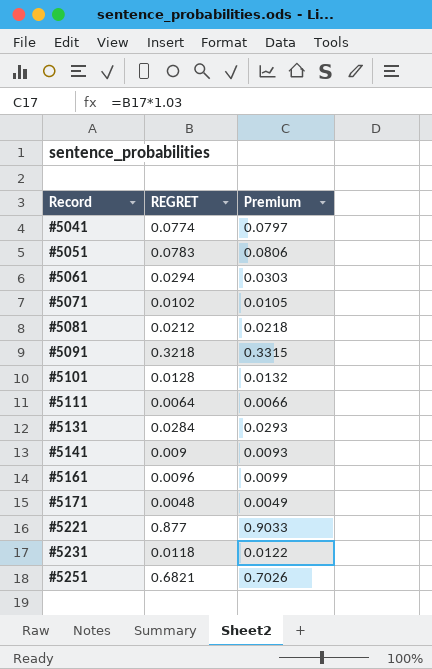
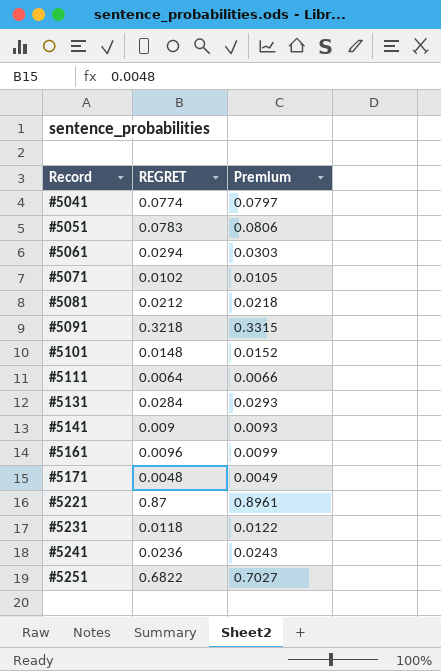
#5101 | REGRET: 0.0128 -> 0.0148
#5101 | Premium: 0.0132 -> 0.0152
#5221 | REGRET: 0.877 -> 0.87
#5221 | Premium: 0.9033 -> 0.8961
row #5241: none -> 0.0236 | 0.0243
#5251 | REGRET: 0.6821 -> 0.6822
#5251 | Premium: 0.7026 -> 0.7027

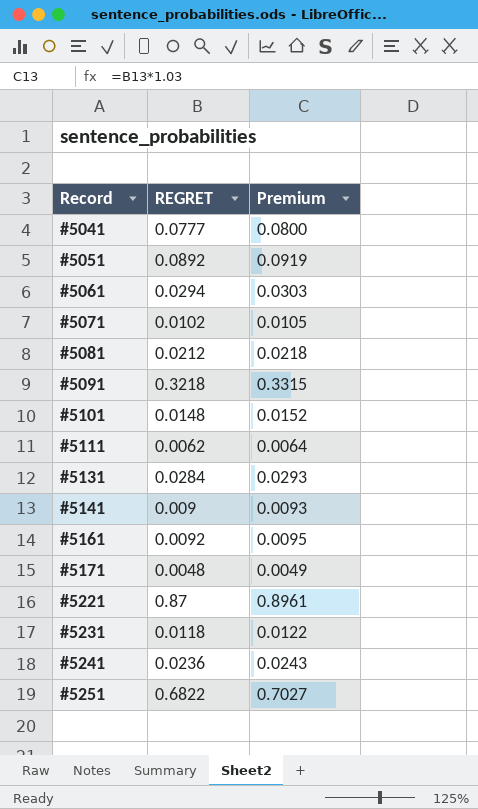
#5041 | REGRET: 0.0774 -> 0.0777
#5041 | Premium: 0.0797 -> 0.0800
#5051 | REGRET: 0.0783 -> 0.0892
#5051 | Premium: 0.0806 -> 0.0919
#5111 | REGRET: 0.0064 -> 0.0062
#5111 | Premium: 0.0066 -> 0.0064
#5161 | REGRET: 0.0096 -> 0.0092
#5161 | Premium: 0.0099 -> 0.0095

